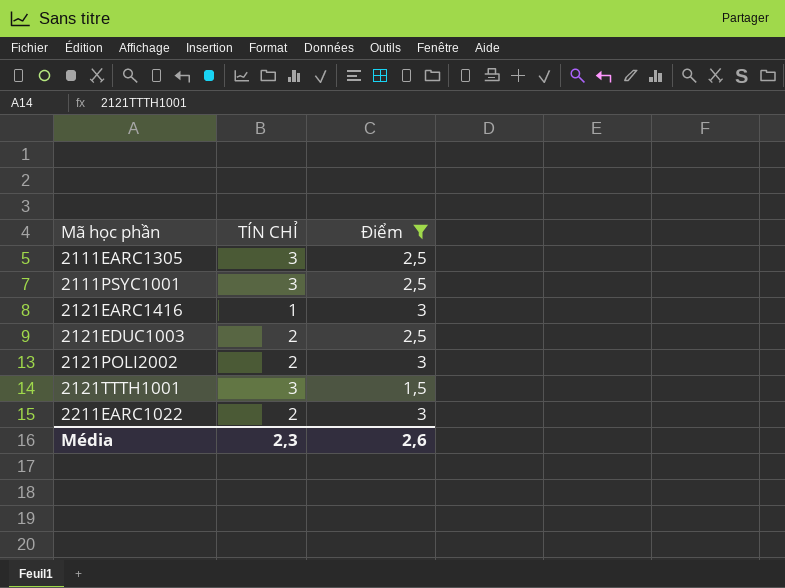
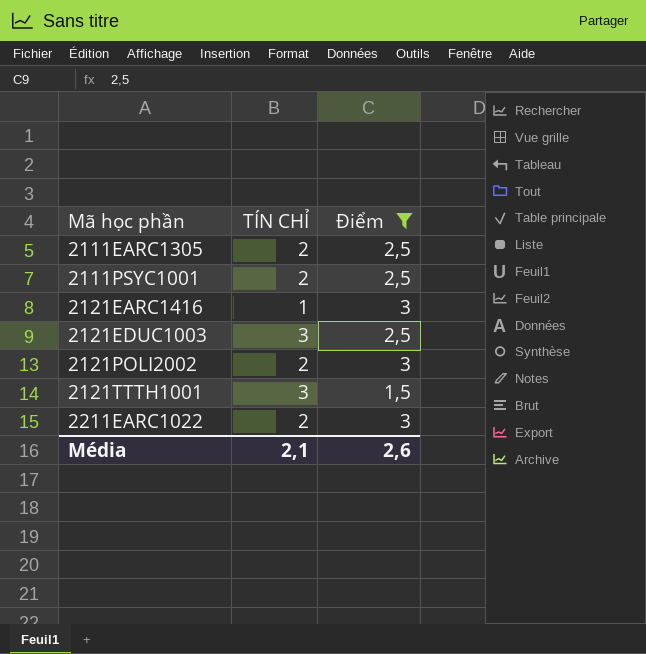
2111EARC1305 | TÍN CHỈ: 3 -> 2
2111PSYC1001 | TÍN CHỈ: 3 -> 2
2121EDUC1003 | TÍN CHỈ: 2 -> 3
Média | TÍN CHỈ: 2,3 -> 2,1

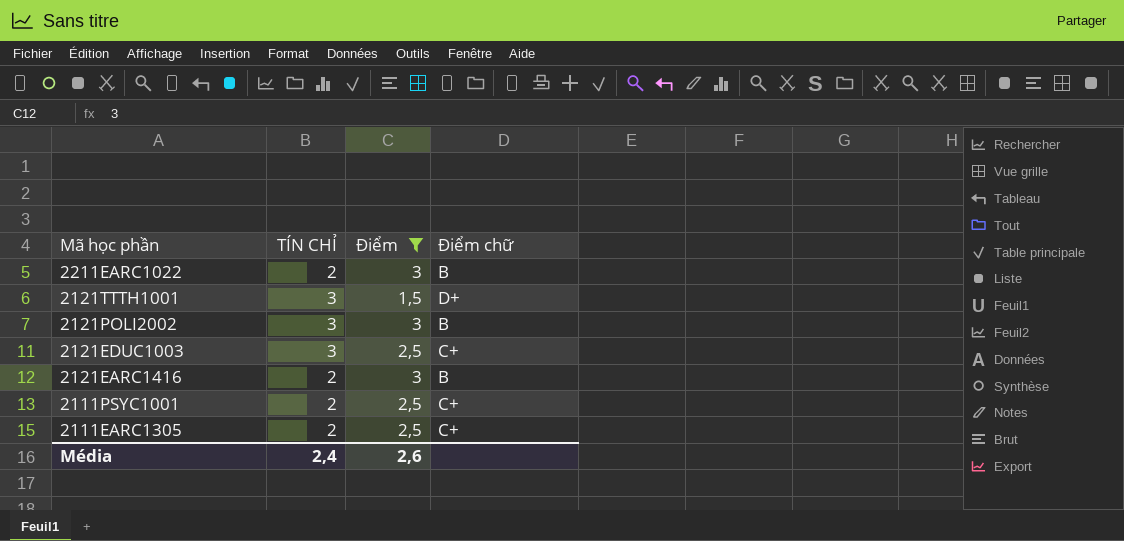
row order: Mã học phần ascending -> Mã học phần descending
column Điểm chữ | position: none -> 4
2121POLI2002 | TÍN CHỈ: 2 -> 3
2121EARC1416 | TÍN CHỈ: 1 -> 2
Média | TÍN CHỈ: 2,1 -> 2,4

